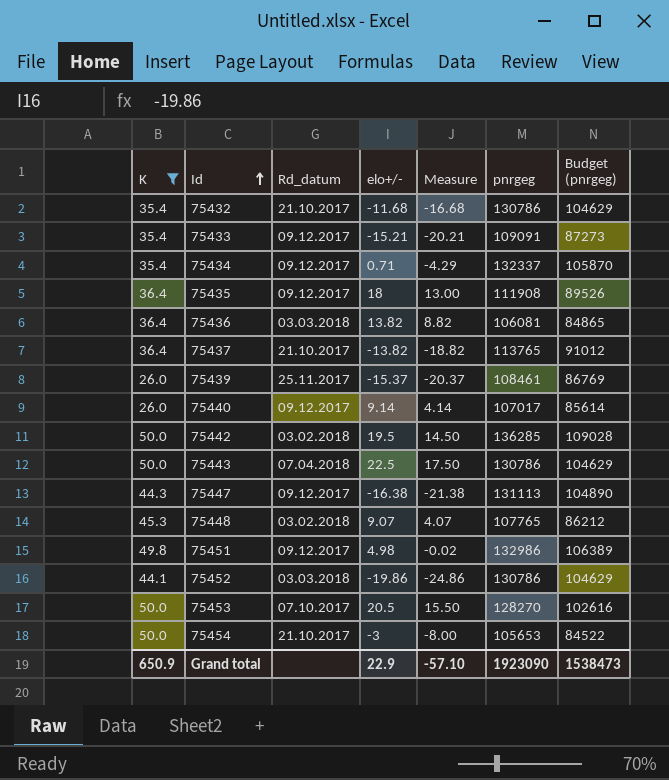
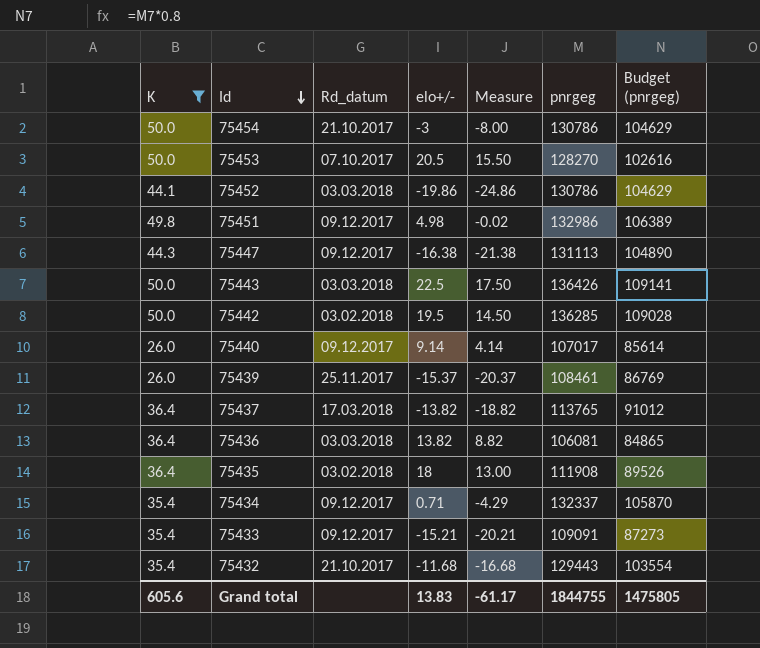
row order: Id ascending -> Id descending
row 75448: 45.3 | 03.02.2018 | 9.07 | 4.07 | 107765 | 86212 -> none
75454 | pnrgeg: 105653 -> 130786
75454 | Budget (pnrgeg): 84522 -> 104629
75443 | Rd_datum: 07.04.2018 -> 03.03.2018
75443 | pnrgeg: 130786 -> 136426
75443 | Budget (pnrgeg): 104629 -> 109141
75437 | Rd_datum: 21.10.2017 -> 17.03.2018
75435 | Rd_datum: 09.12.2017 -> 03.02.2018
75432 | pnrgeg: 130786 -> 129443
75432 | Budget (pnrgeg): 104629 -> 103554
Grand total | K: 650.9 -> 605.6
Grand total | elo+/-: 22.9 -> 13.83
Grand total | Measure: -57.10 -> -61.17
Grand total | pnrgeg: 1923090 -> 1844755
Grand total | Budget (pnrgeg): 1538473 -> 1475805

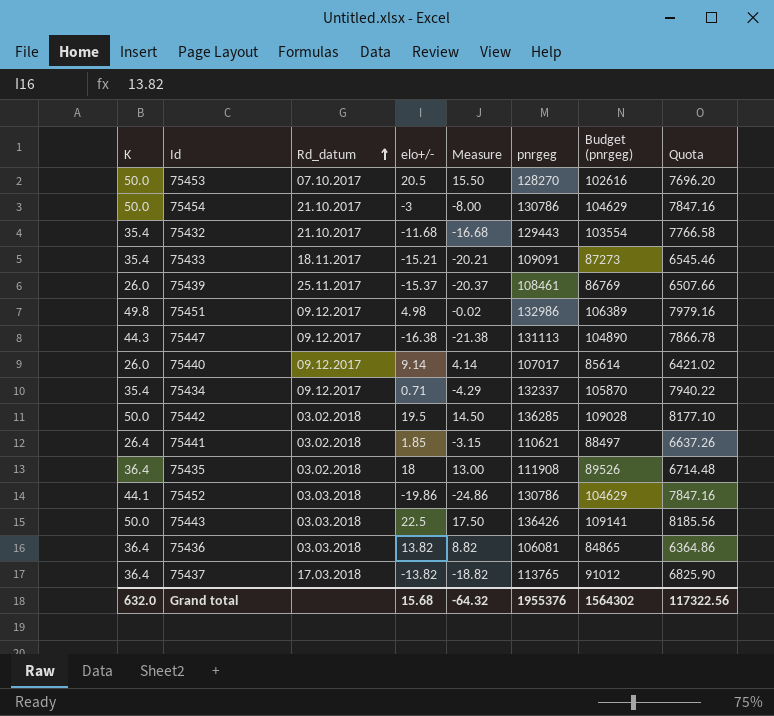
filter: K != 26.4 -> none
row order: Id descending -> Rd_datum ascending
column Quota | formula: none -> [pnrgeg] * 0.06
75433 | Rd_datum: 09.12.2017 -> 18.11.2017
Grand total | K: 605.6 -> 632.0
Grand total | elo+/-: 13.83 -> 15.68
Grand total | Measure: -61.17 -> -64.32
Grand total | pnrgeg: 1844755 -> 1955376
Grand total | Budget (pnrgeg): 1475805 -> 1564302

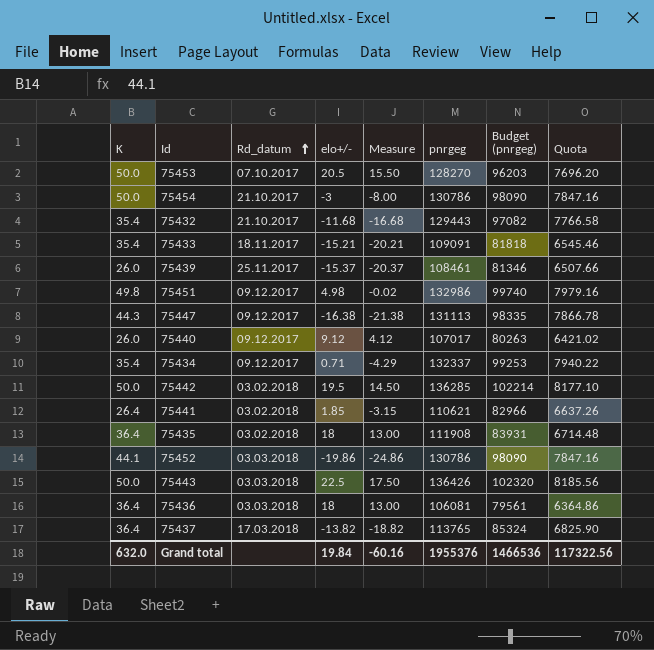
column Budget (pnrgeg) | formula: [pnrgeg] * 0.8 -> [pnrgeg] * 0.75
75440 | elo+/-: 9.14 -> 9.12
75440 | Measure: 4.14 -> 4.12
75436 | elo+/-: 13.82 -> 18
75436 | Measure: 8.82 -> 13.00
Grand total | elo+/-: 15.68 -> 19.84
Grand total | Measure: -64.32 -> -60.16
Grand total | Budget (pnrgeg): 1564302 -> 1466536

